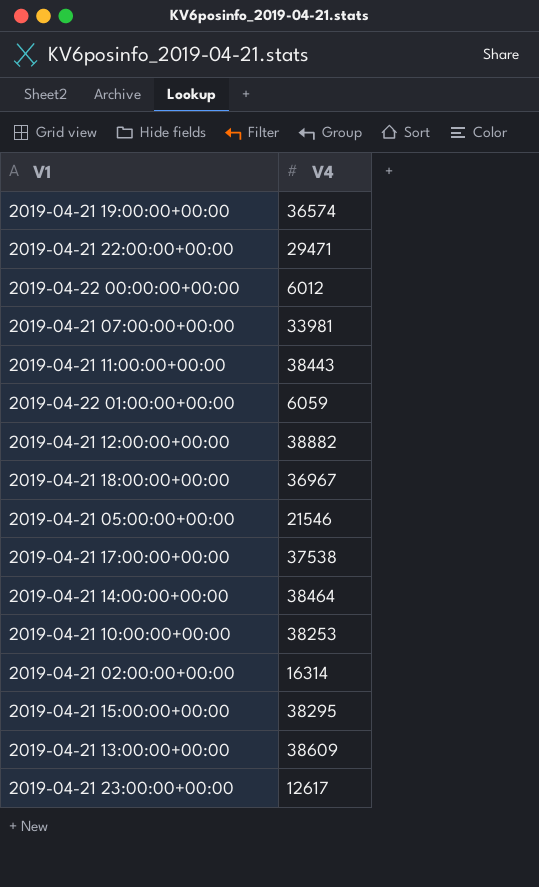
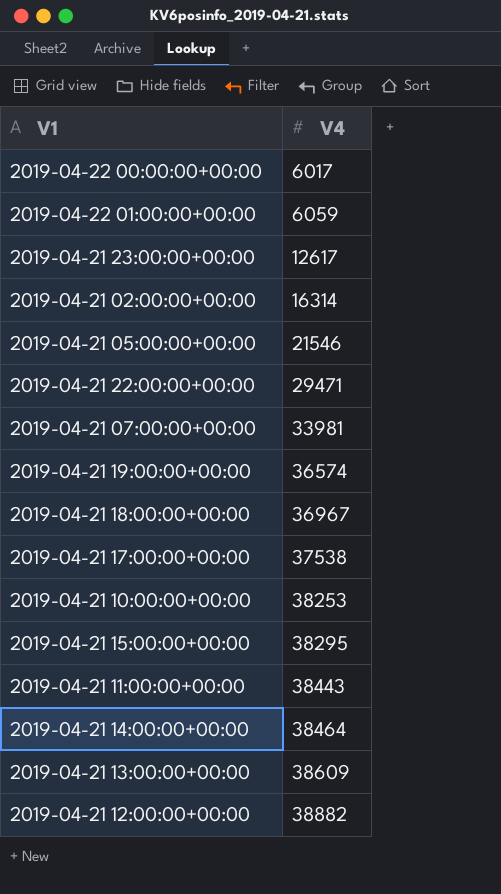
row order: none -> V4 ascending
2019-04-22 00:00:00+00:00 | V4: 6012 -> 6017

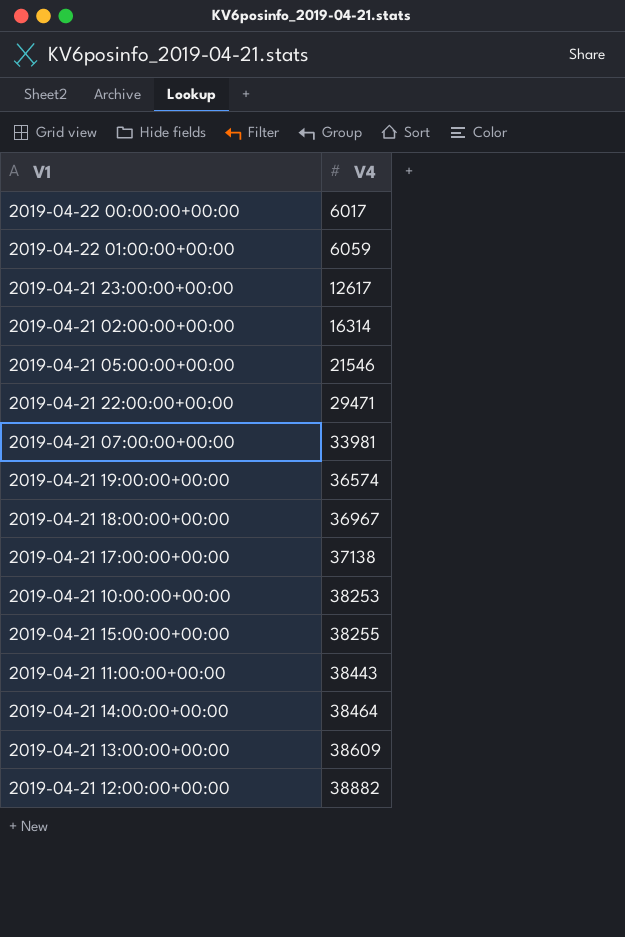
2019-04-21 17:00:00+00:00 | V4: 37538 -> 37138
2019-04-21 15:00:00+00:00 | V4: 38295 -> 38255

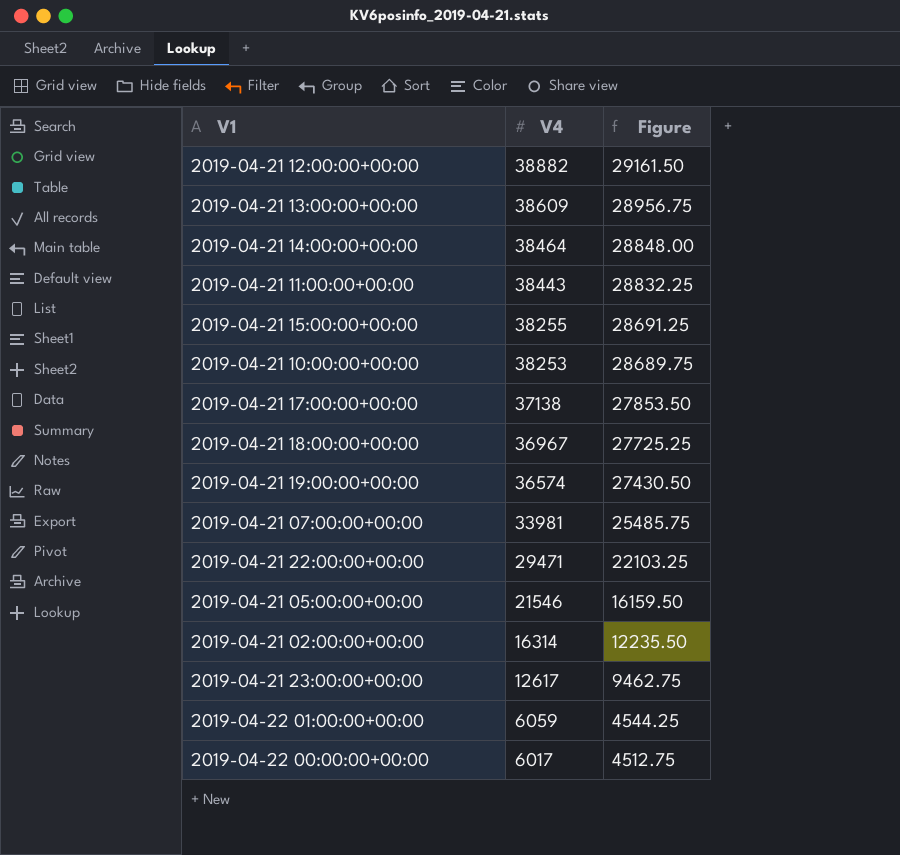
row order: V4 ascending -> V4 descending
column Figure | formula: none -> [V4] * 0.75

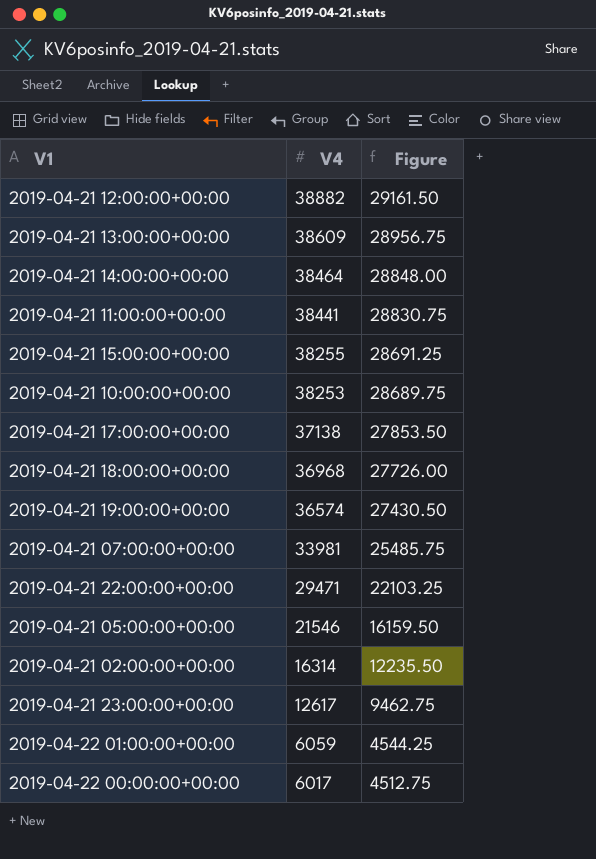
2019-04-21 11:00:00+00:00 | V4: 38443 -> 38441
2019-04-21 11:00:00+00:00 | Figure: 28832.25 -> 28830.75
2019-04-21 18:00:00+00:00 | V4: 36967 -> 36968
2019-04-21 18:00:00+00:00 | Figure: 27725.25 -> 27726.00

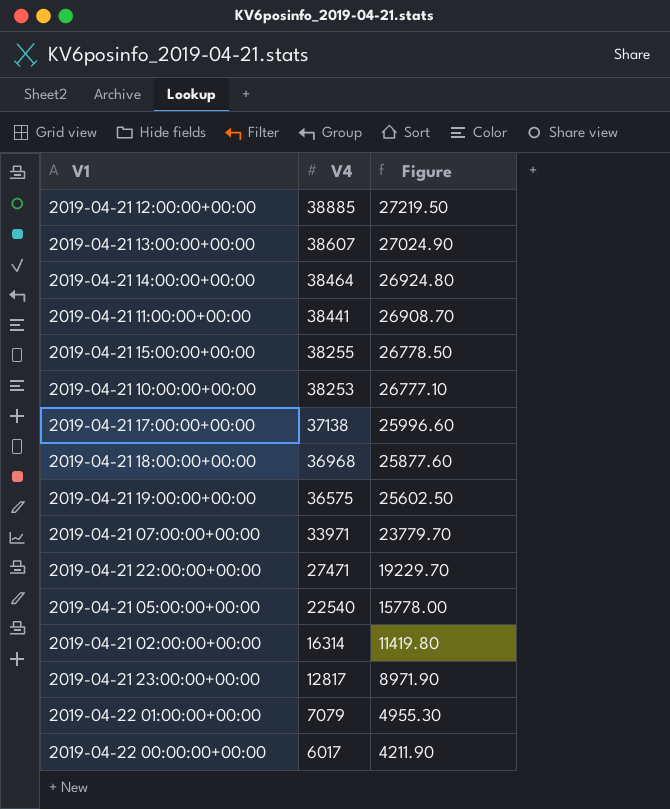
column Figure | formula: [V4] * 0.75 -> [V4] * 0.7
2019-04-21 12:00:00+00:00 | V4: 38882 -> 38885
2019-04-21 13:00:00+00:00 | V4: 38609 -> 38607
2019-04-21 19:00:00+00:00 | V4: 36574 -> 36575
2019-04-21 07:00:00+00:00 | V4: 33981 -> 33971
2019-04-21 22:00:00+00:00 | V4: 29471 -> 27471
2019-04-21 05:00:00+00:00 | V4: 21546 -> 22540
2019-04-21 23:00:00+00:00 | V4: 12617 -> 12817
2019-04-22 01:00:00+00:00 | V4: 6059 -> 7079

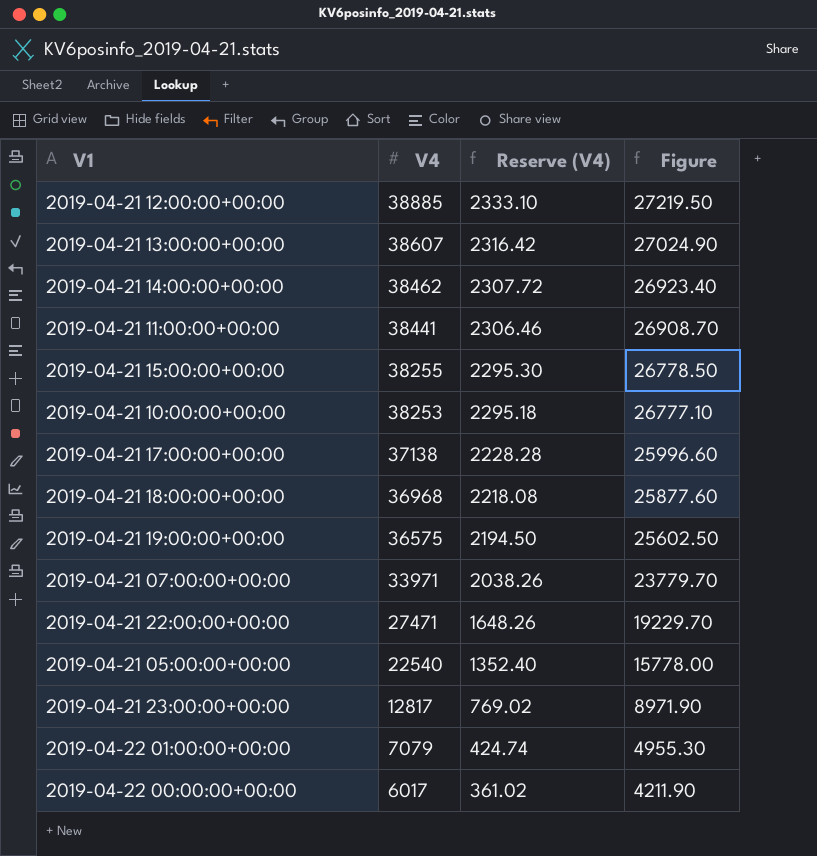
column Reserve (V4) | formula: none -> [V4] * 0.06
row 2019-04-21 02:00:00+00:00: 16314 | 11419.80 -> none
2019-04-21 14:00:00+00:00 | V4: 38464 -> 38462
2019-04-21 14:00:00+00:00 | Figure: 26924.80 -> 26923.40

